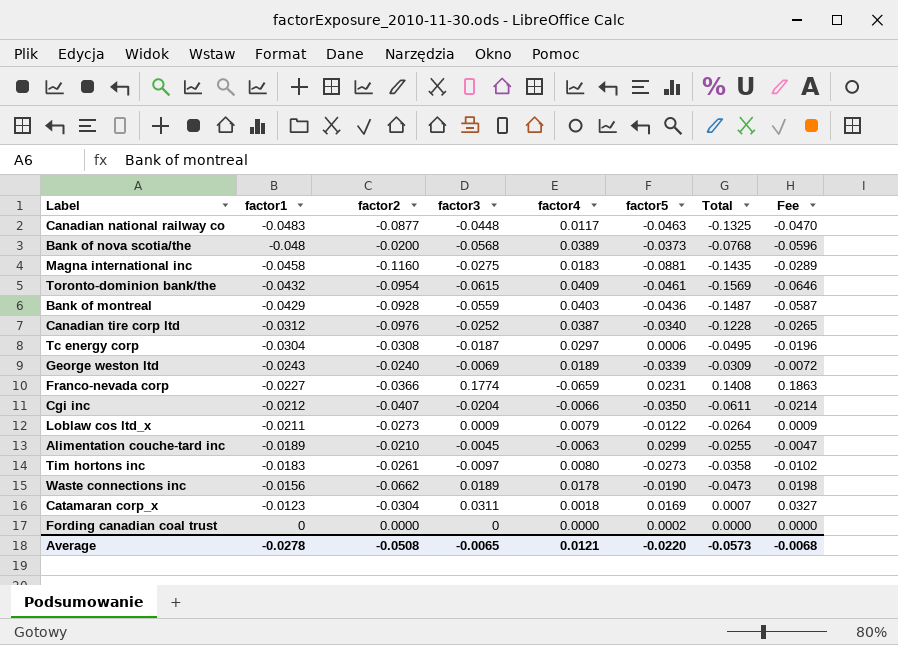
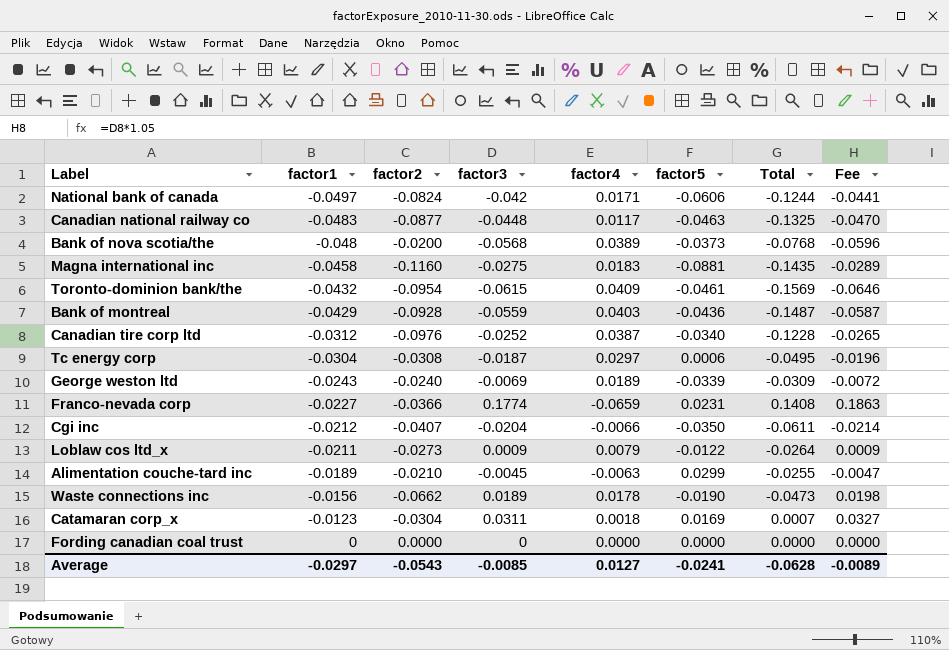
row Tim hortons inc: -0.0183 | -0.0261 | -0.0097 | 0.0080 | -0.0273 | -0.0358 | -0.0102 -> none
row National bank of canada: none -> -0.0497 | -0.0824 | -0.042 | 0.0171 | -0.0606 | -0.1244 | -0.0441
Fording canadian coal trust | factor5: 0.0002 -> 0.0000
Average | factor1: -0.0278 -> -0.0297
Average | factor2: -0.0508 -> -0.0543
Average | factor3: -0.0065 -> -0.0085
Average | factor4: 0.0121 -> 0.0127
Average | factor5: -0.0220 -> -0.0241
Average | Total: -0.0573 -> -0.0628
Average | Fee: -0.0068 -> -0.0089

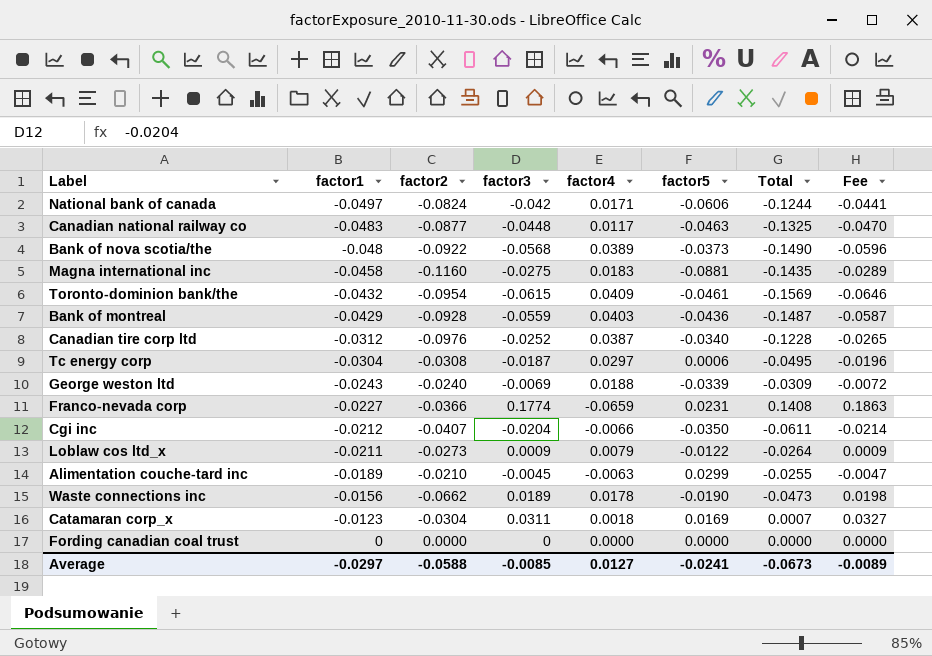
Bank of nova scotia/the | factor2: -0.0200 -> -0.0922
Bank of nova scotia/the | Total: -0.0768 -> -0.1490
George weston ltd | factor4: 0.0189 -> 0.0188
Average | factor2: -0.0543 -> -0.0588
Average | Total: -0.0628 -> -0.0673

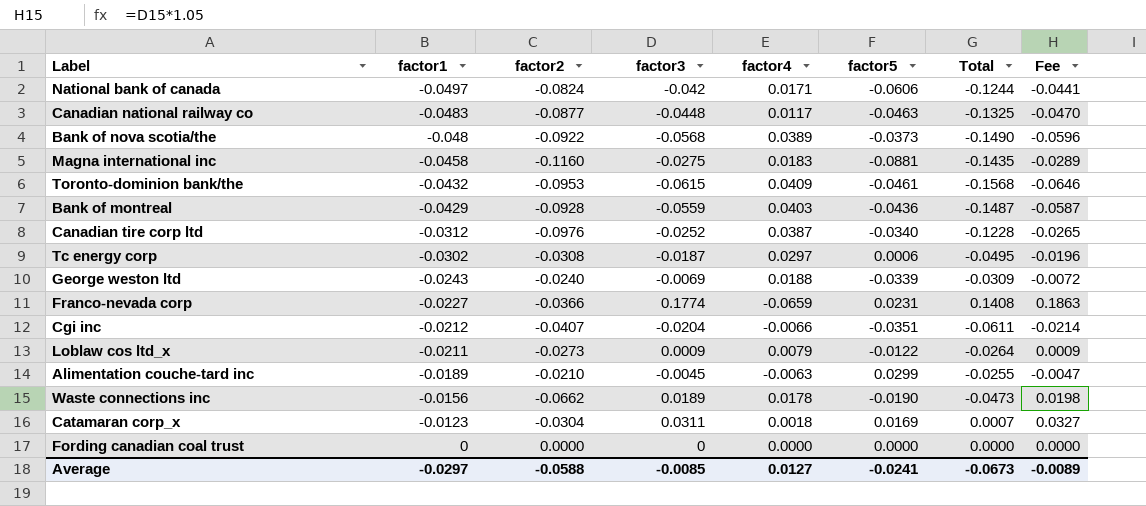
Toronto-dominion bank/the | factor2: -0.0954 -> -0.0953
Toronto-dominion bank/the | Total: -0.1569 -> -0.1568
Tc energy corp | factor1: -0.0304 -> -0.0302
Cgi inc | factor5: -0.0350 -> -0.0351

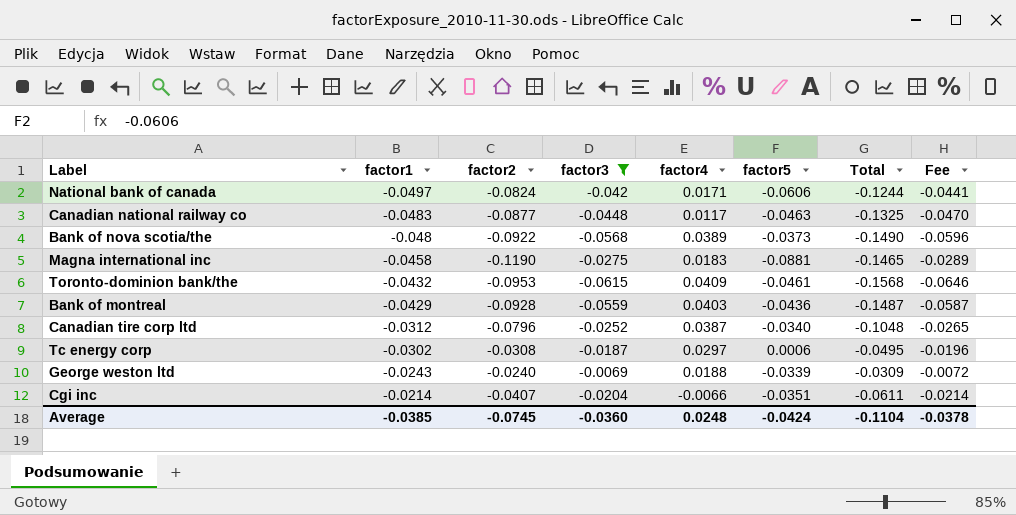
filter: none -> factor3 <= -0.0069
Magna international inc | factor2: -0.1160 -> -0.1190
Magna international inc | Total: -0.1435 -> -0.1465
Canadian tire corp ltd | factor2: -0.0976 -> -0.0796
Canadian tire corp ltd | Total: -0.1228 -> -0.1048
Cgi inc | factor1: -0.0212 -> -0.0214
Average | factor1: -0.0297 -> -0.0385
Average | factor2: -0.0588 -> -0.0745
Average | factor3: -0.0085 -> -0.0360
Average | factor4: 0.0127 -> 0.0248
Average | factor5: -0.0241 -> -0.0424
Average | Total: -0.0673 -> -0.1104
Average | Fee: -0.0089 -> -0.0378

